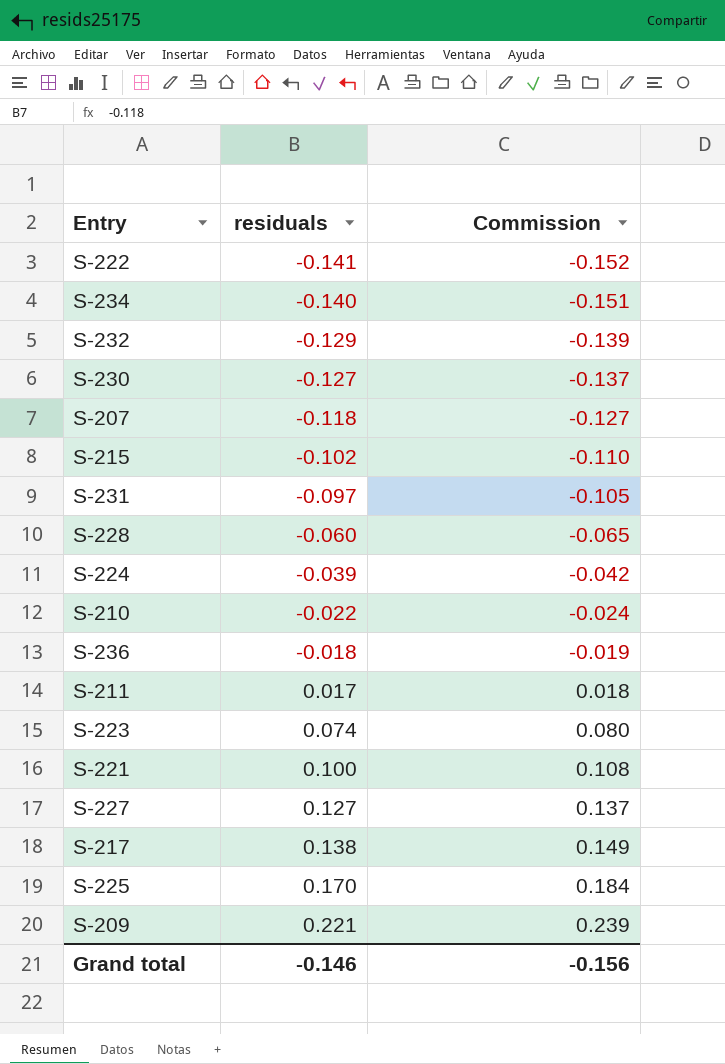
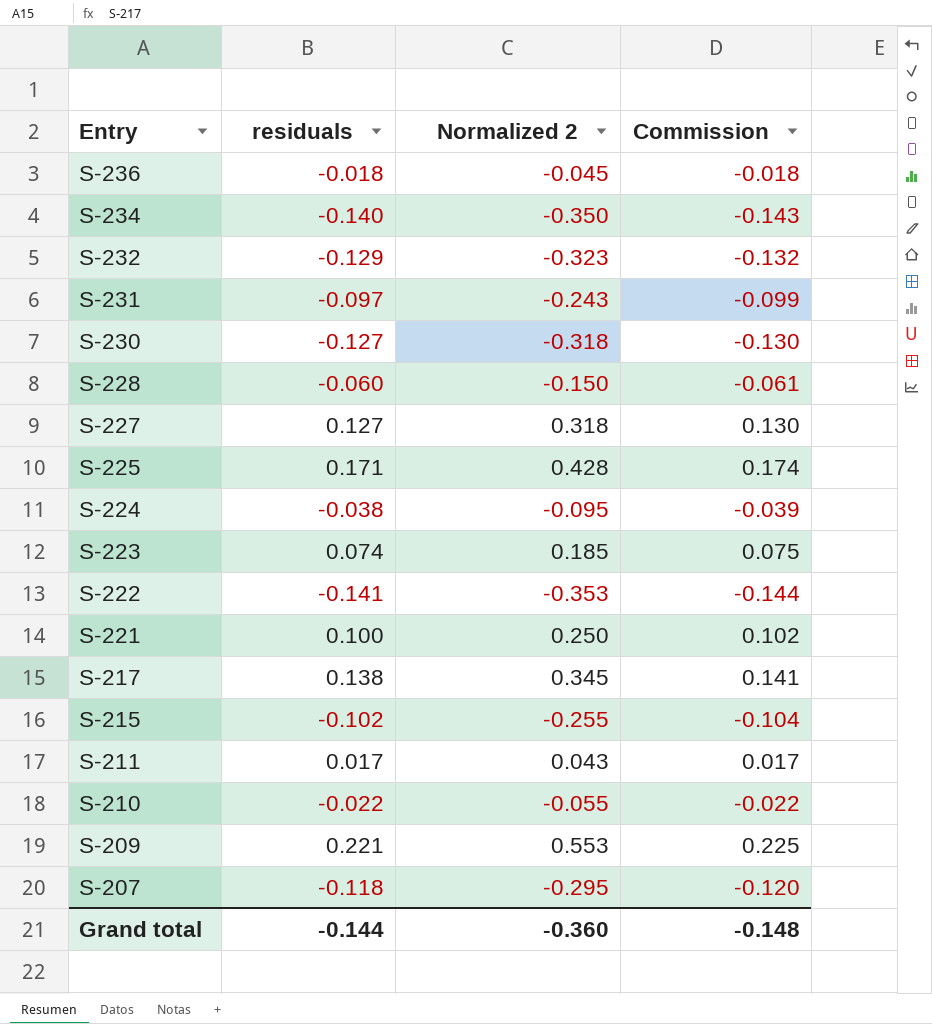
row order: residuals ascending -> Entry descending
column Normalized 2 | formula: none -> [residuals] * 2.5
column Commission | formula: [residuals] * 1.08 -> [residuals] * 1.02
S-225 | residuals: 0.170 -> 0.171
S-224 | residuals: -0.039 -> -0.038
Grand total | residuals: -0.146 -> -0.144
Grand total | Commission: -0.156 -> -0.148

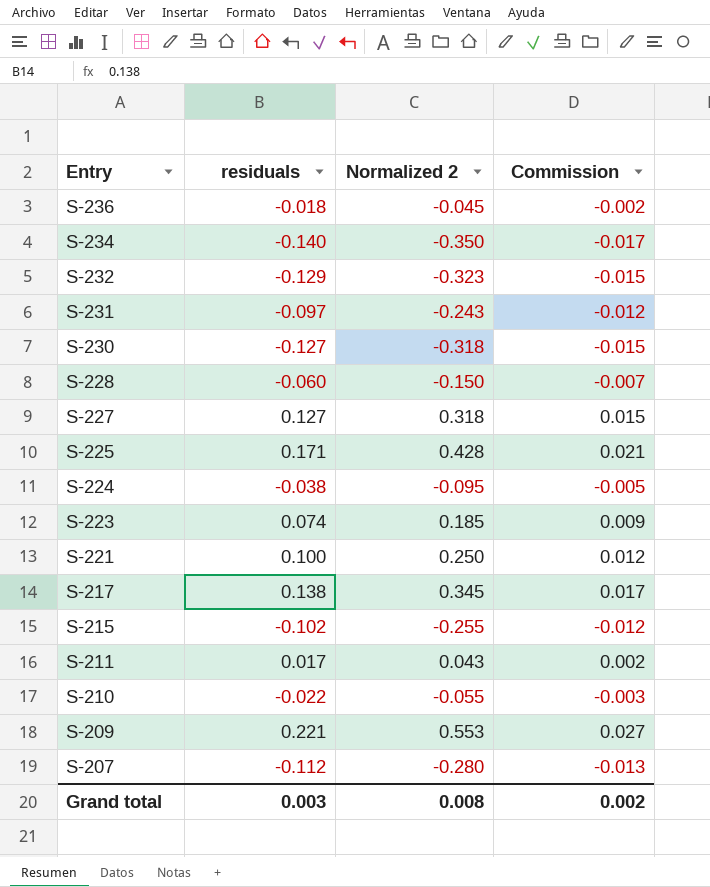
column Commission | formula: [residuals] * 1.02 -> [residuals] * 0.12
row S-222: -0.141 | -0.353 | -0.144 -> none
S-207 | residuals: -0.118 -> -0.112
S-207 | Normalized 2: -0.295 -> -0.280
Grand total | residuals: -0.144 -> 0.003
Grand total | Normalized 2: -0.360 -> 0.008
Grand total | Commission: -0.148 -> 0.002

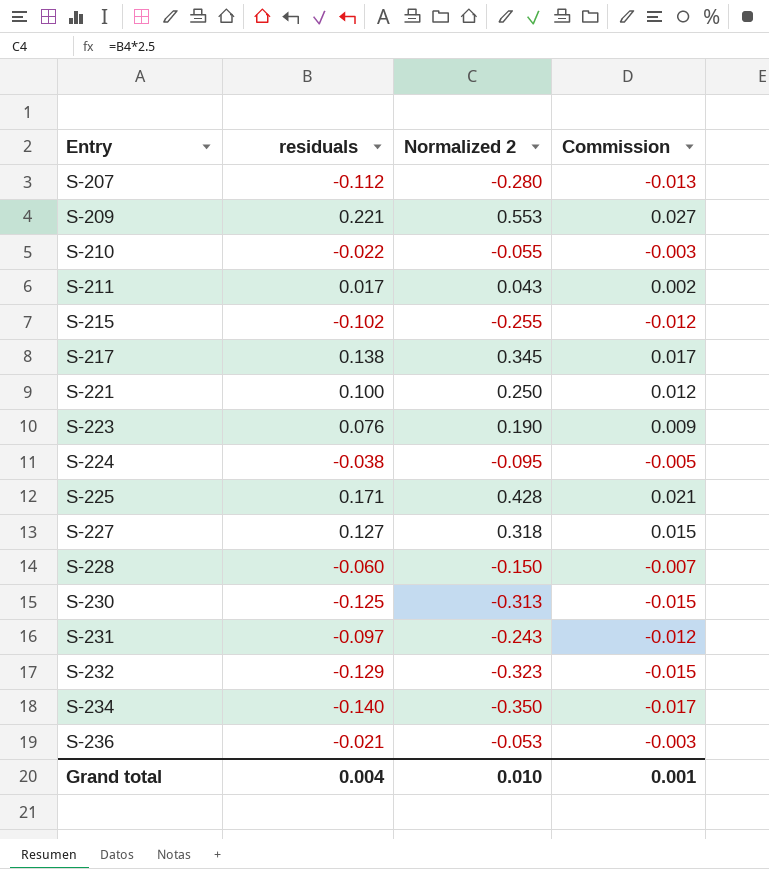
row order: Entry descending -> Entry ascending
S-223 | residuals: 0.074 -> 0.076
S-223 | Normalized 2: 0.185 -> 0.190
S-230 | residuals: -0.127 -> -0.125
S-230 | Normalized 2: -0.318 -> -0.313
S-236 | residuals: -0.018 -> -0.021
S-236 | Normalized 2: -0.045 -> -0.053
S-236 | Commission: -0.002 -> -0.003
Grand total | residuals: 0.003 -> 0.004
Grand total | Normalized 2: 0.008 -> 0.010
Grand total | Commission: 0.002 -> 0.001

